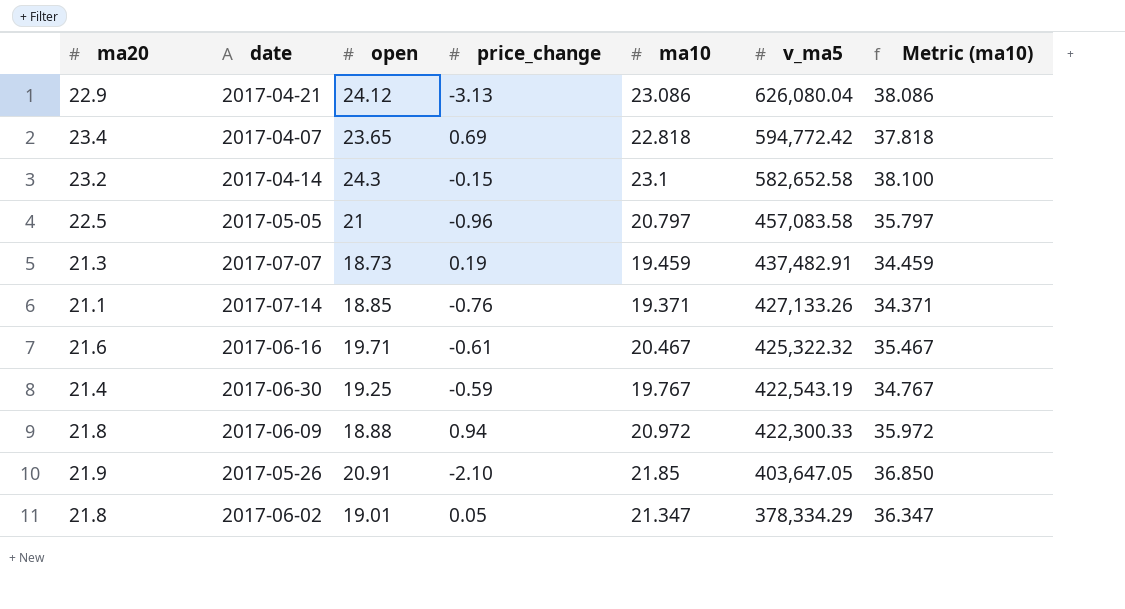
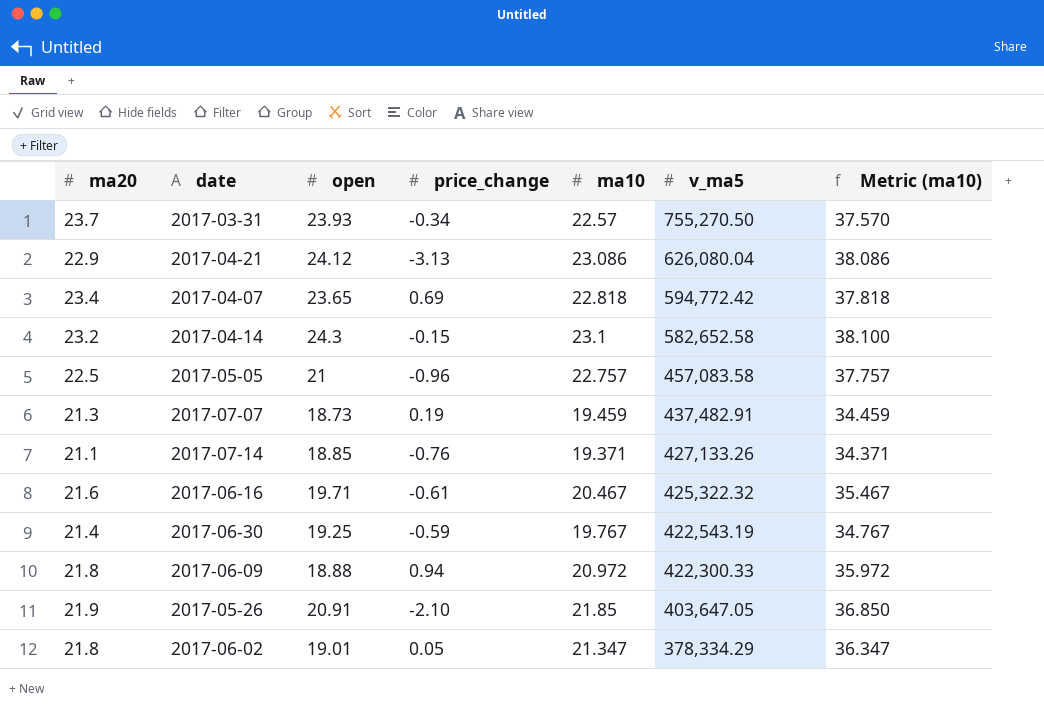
row 2017-03-31: none -> 23.7 | 23.93 | -0.34 | 22.57 | 755,270.50 | 37.570
2017-05-05 | ma10: 20.797 -> 22.757
2017-05-05 | Metric (ma10): 35.797 -> 37.757

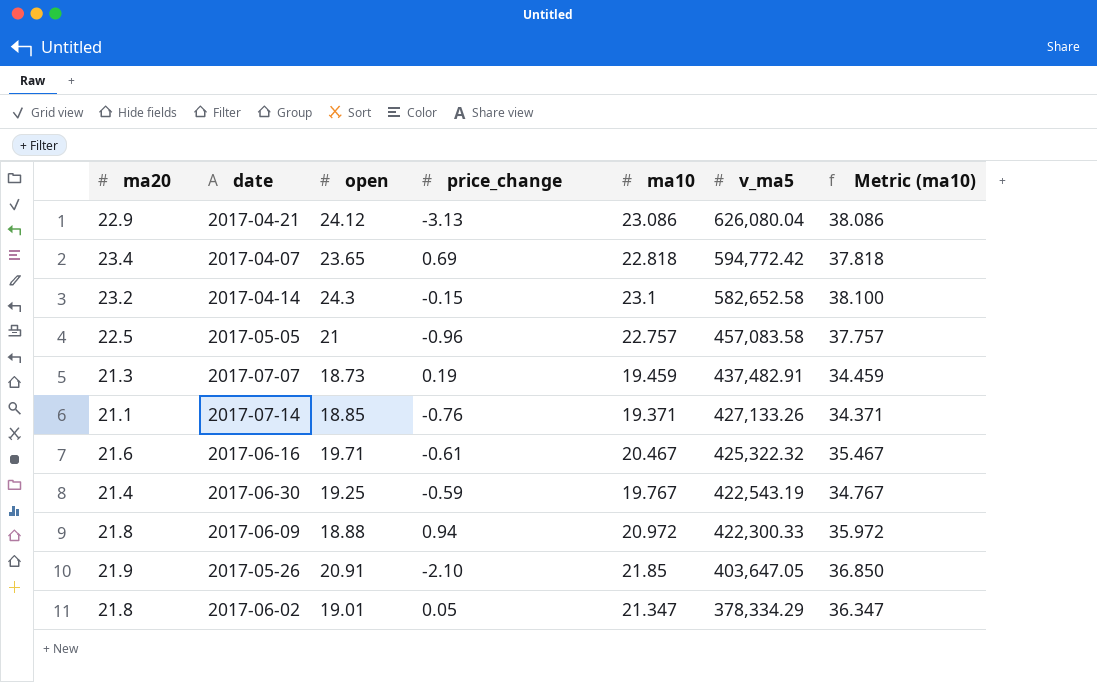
row 2017-03-31: 23.7 | 23.93 | -0.34 | 22.57 | 755,270.50 | 37.570 -> none

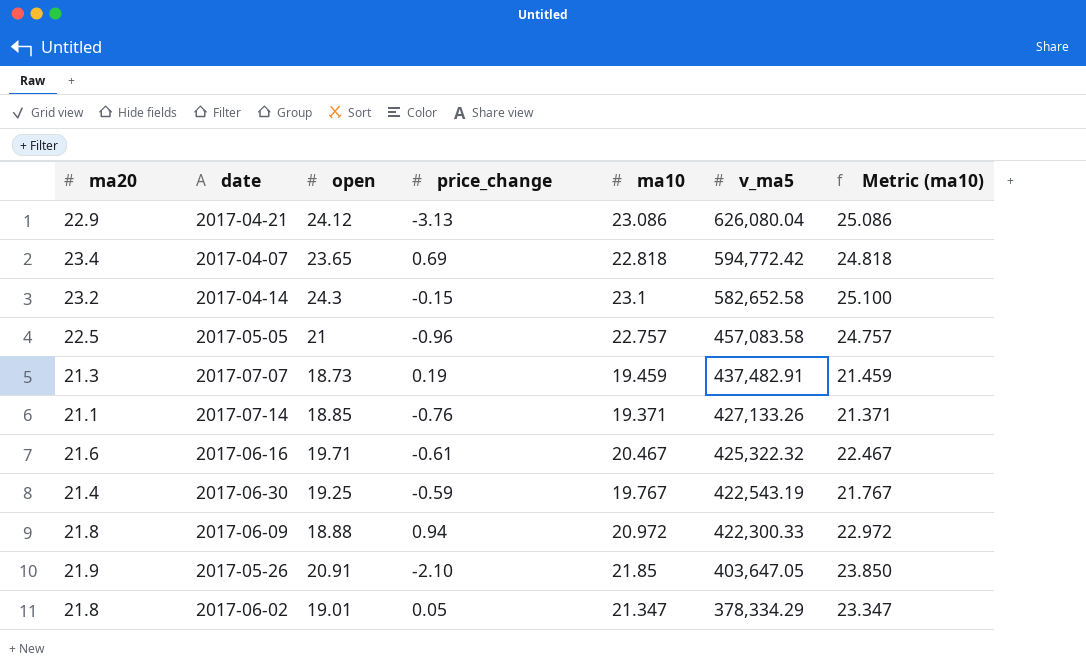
column Metric (ma10) | formula: [ma10] + 15 -> [ma10] + 2

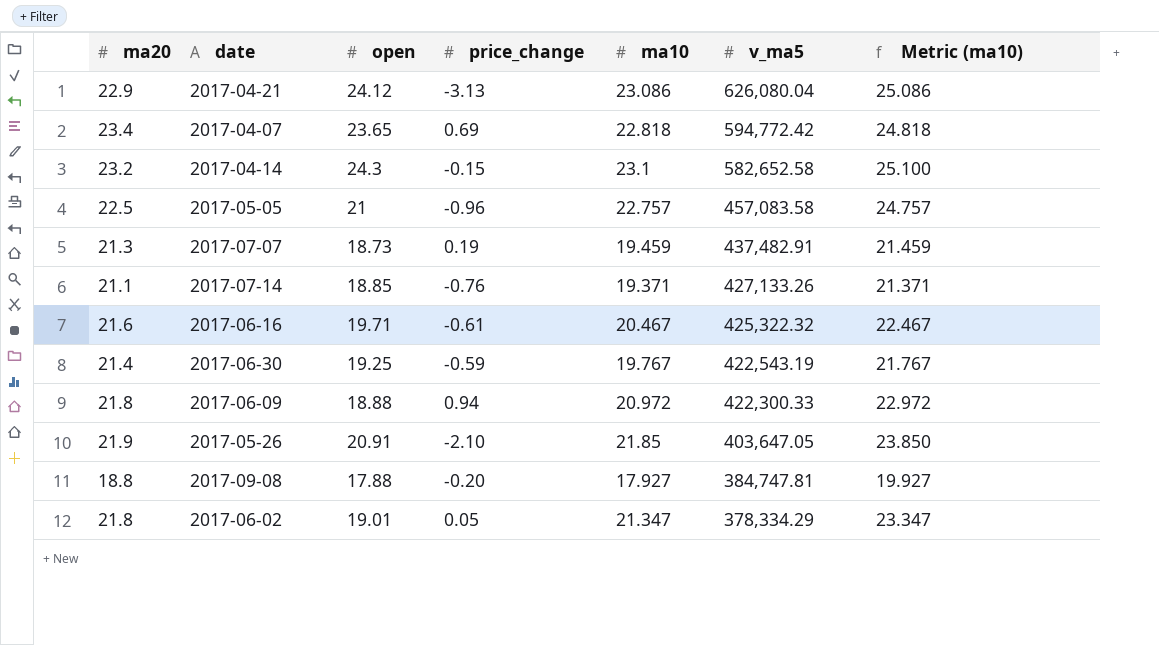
row 2017-09-08: none -> 18.8 | 17.88 | -0.20 | 17.927 | 384,747.81 | 19.927

